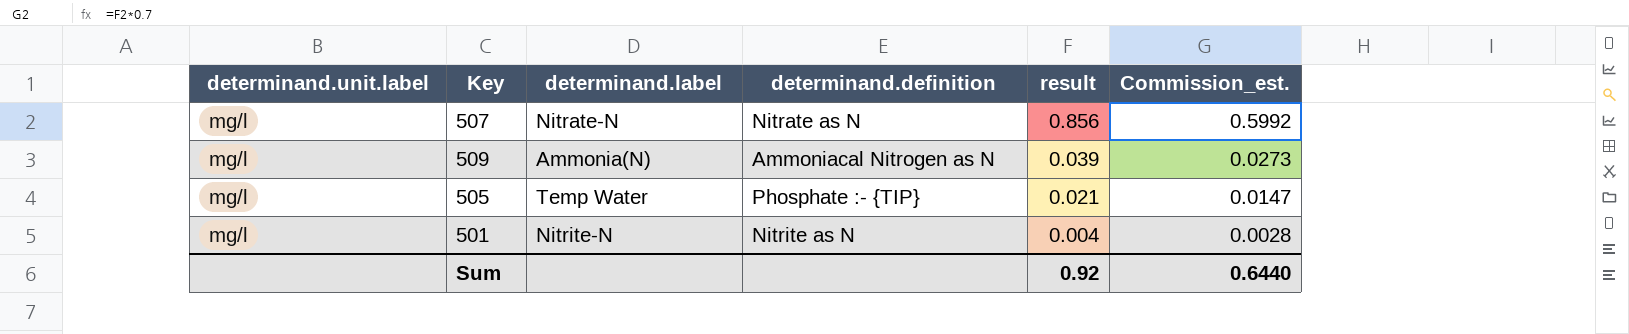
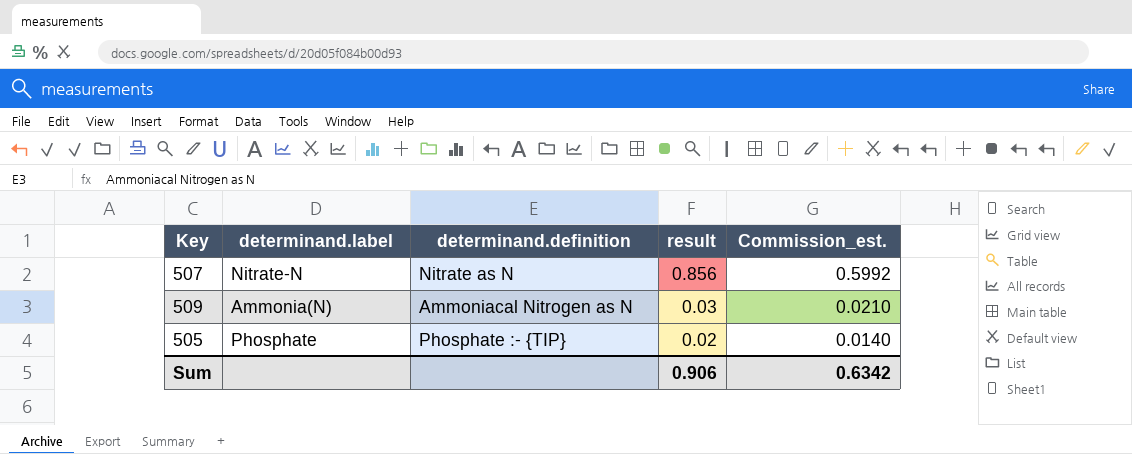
column determinand.unit.label | position: 1 -> none
row 501: mg/l | Nitrite-N | Nitrite as N | 0.004 | 0.0028 -> none
509 | result: 0.039 -> 0.03
509 | Commission_est.: 0.0273 -> 0.0210
505 | determinand.label: Temp Water -> Phosphate
505 | result: 0.021 -> 0.02
505 | Commission_est.: 0.0147 -> 0.0140
Sum | result: 0.92 -> 0.906
Sum | Commission_est.: 0.6440 -> 0.6342

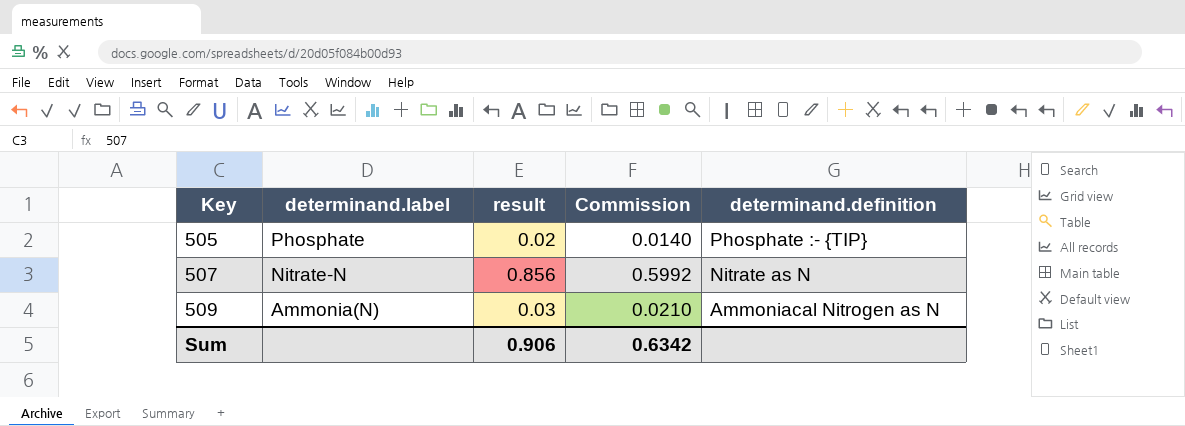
row order: result descending -> Key ascending
column name: Commission_est. -> Commission
column determinand.definition | position: 3 -> 5

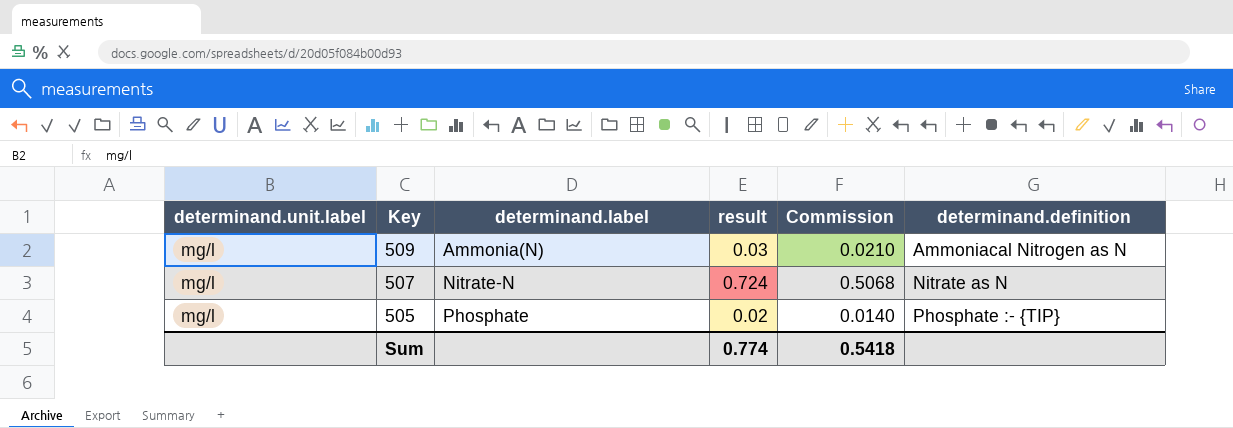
row order: Key ascending -> Key descending
column determinand.unit.label | position: none -> 1
507 | result: 0.856 -> 0.724
507 | Commission: 0.5992 -> 0.5068
Sum | result: 0.906 -> 0.774
Sum | Commission: 0.6342 -> 0.5418

